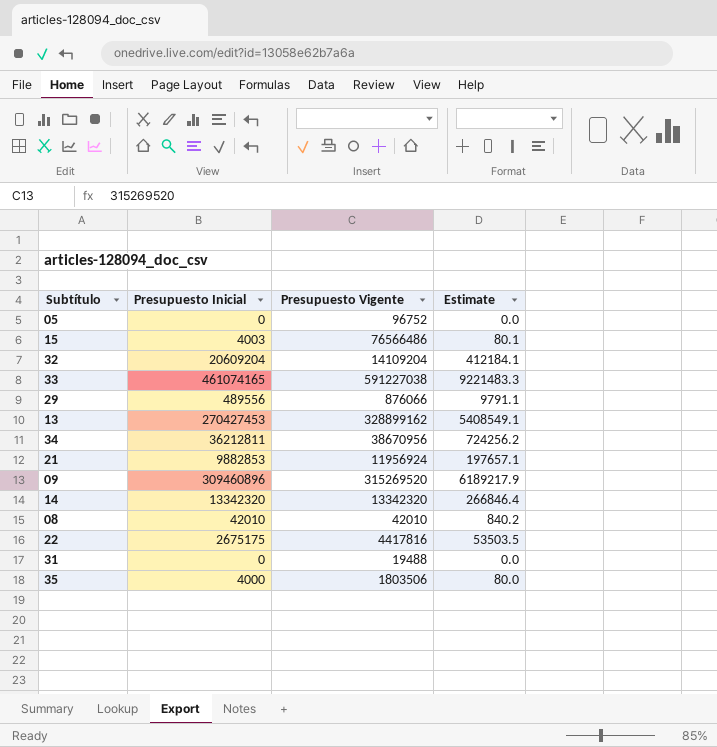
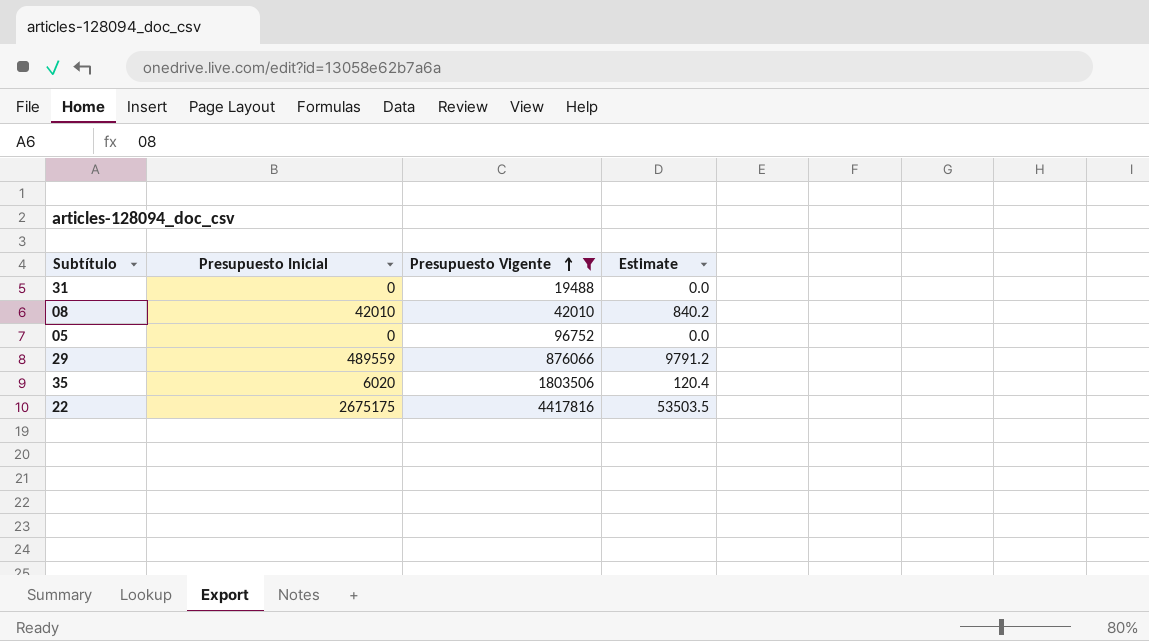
filter: none -> Presupuesto Vigente <= 4417816
row order: none -> Presupuesto Vigente ascending
29 | Presupuesto Inicial: 489556 -> 489559
29 | Estimate: 9791.1 -> 9791.2
35 | Presupuesto Inicial: 4000 -> 6020
35 | Estimate: 80.0 -> 120.4

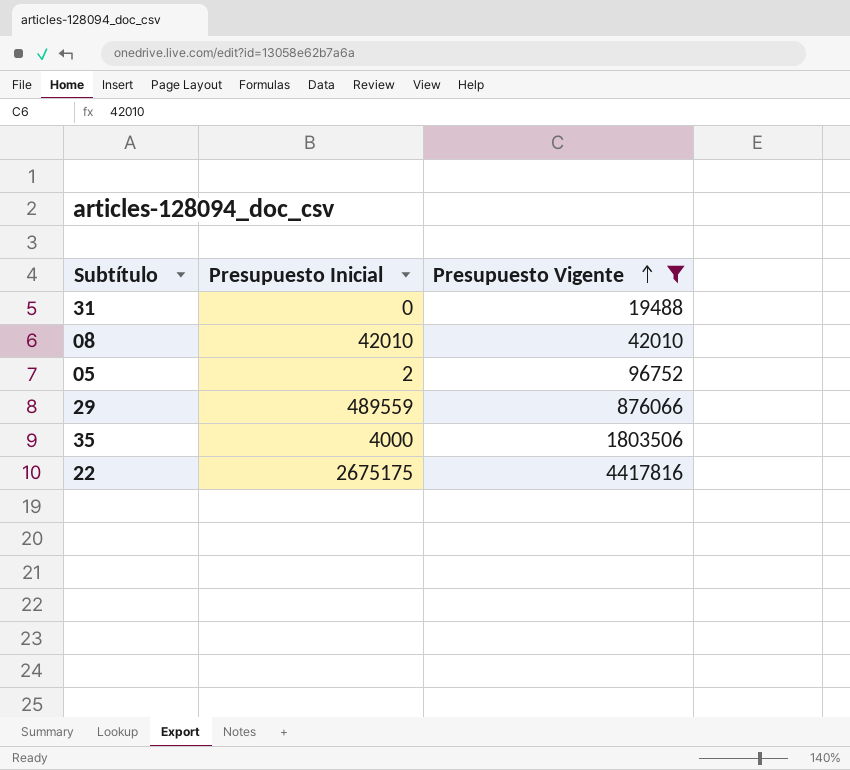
column Estimate | formula: [Presupuesto Inicial] * 0.02 -> none
05 | Presupuesto Inicial: 0 -> 2
35 | Presupuesto Inicial: 6020 -> 4000

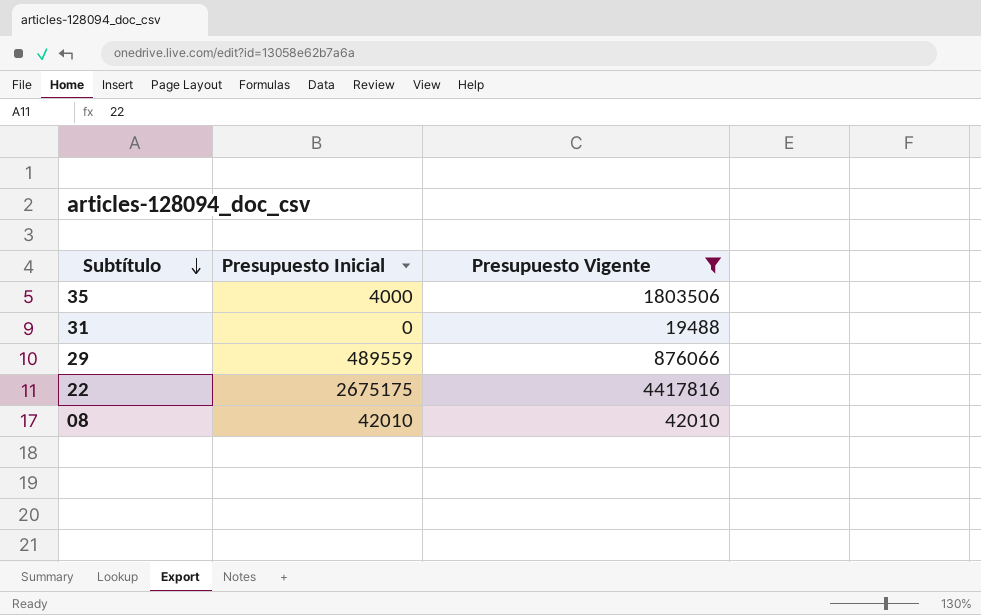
row order: Presupuesto Vigente ascending -> Subtítulo descending
row 05: 2 | 96752 -> none

